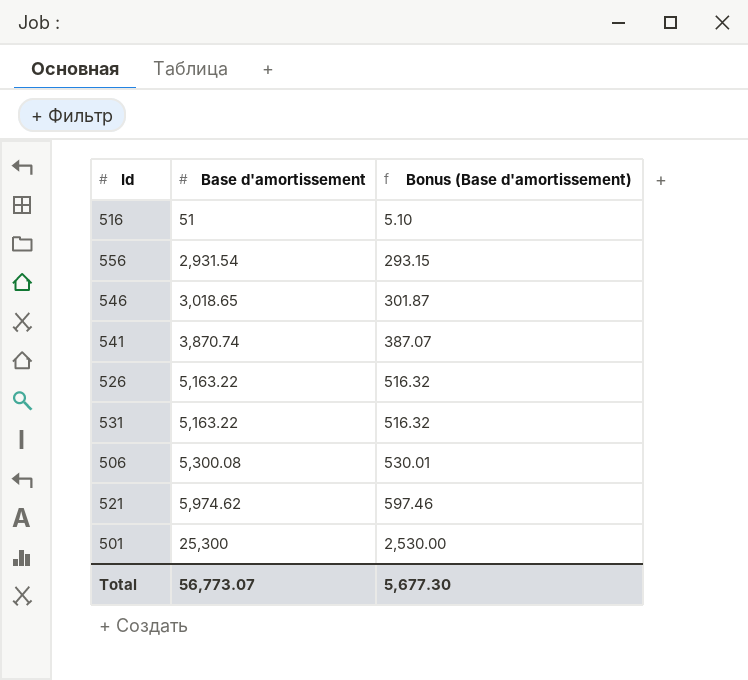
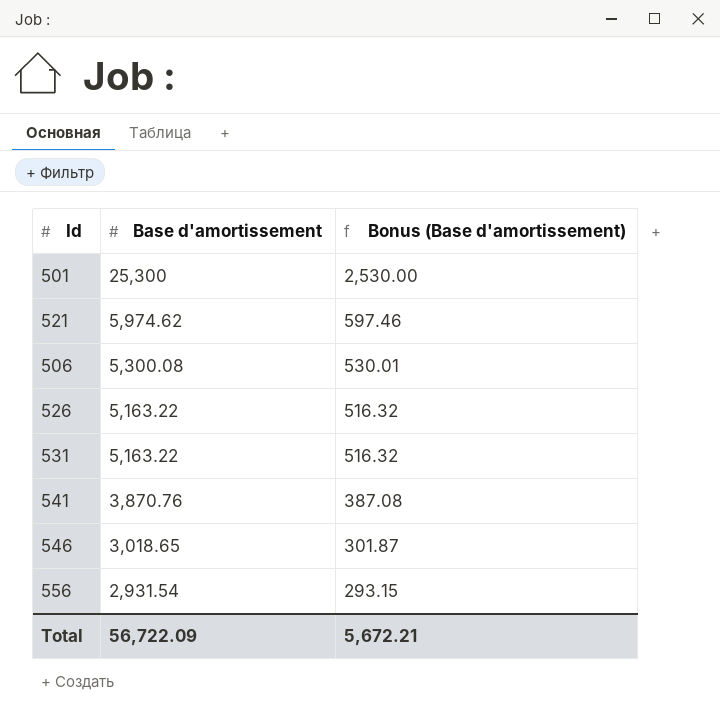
row order: Base d'amortissement ascending -> Base d'amortissement descending
row 516: 51 | 5.10 -> none
541 | Base d'amortissement: 3,870.74 -> 3,870.76
541 | Bonus (Base d'amortissement): 387.07 -> 387.08
Total | Base d'amortissement: 56,773.07 -> 56,722.09
Total | Bonus (Base d'amortissement): 5,677.30 -> 5,672.21

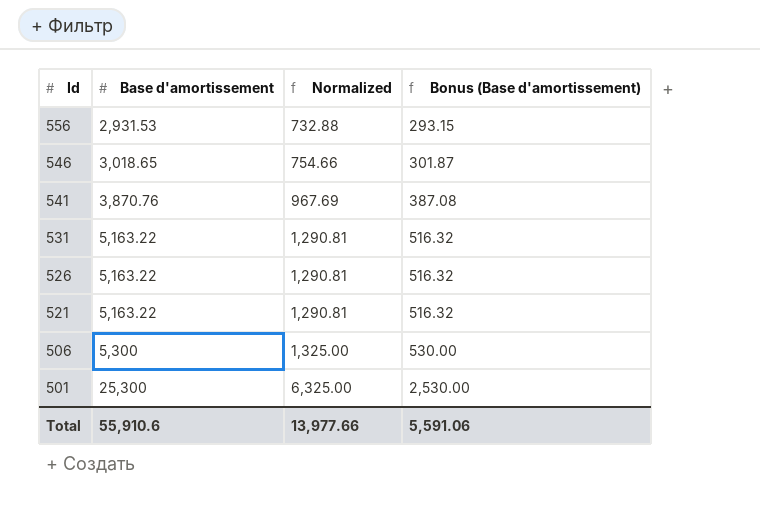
row order: Base d'amortissement descending -> Id descending
column Normalized | formula: none -> [Base d'amortissement] * 0.25
556 | Base d'amortissement: 2,931.54 -> 2,931.53
521 | Base d'amortissement: 5,974.62 -> 5,163.22
521 | Bonus (Base d'amortissement): 597.46 -> 516.32
506 | Base d'amortissement: 5,300.08 -> 5,300
506 | Bonus (Base d'amortissement): 530.01 -> 530.00
Total | Base d'amortissement: 56,722.09 -> 55,910.6
Total | Bonus (Base d'amortissement): 5,672.21 -> 5,591.06

